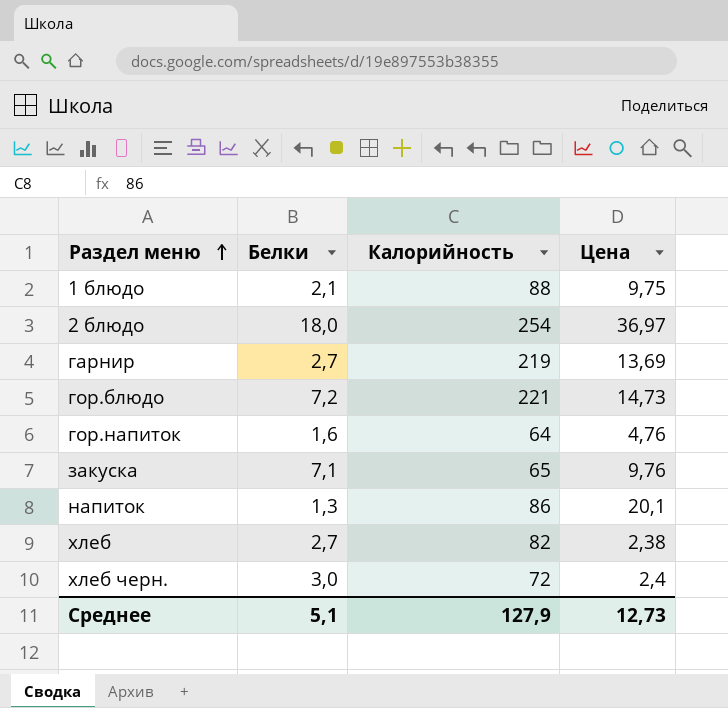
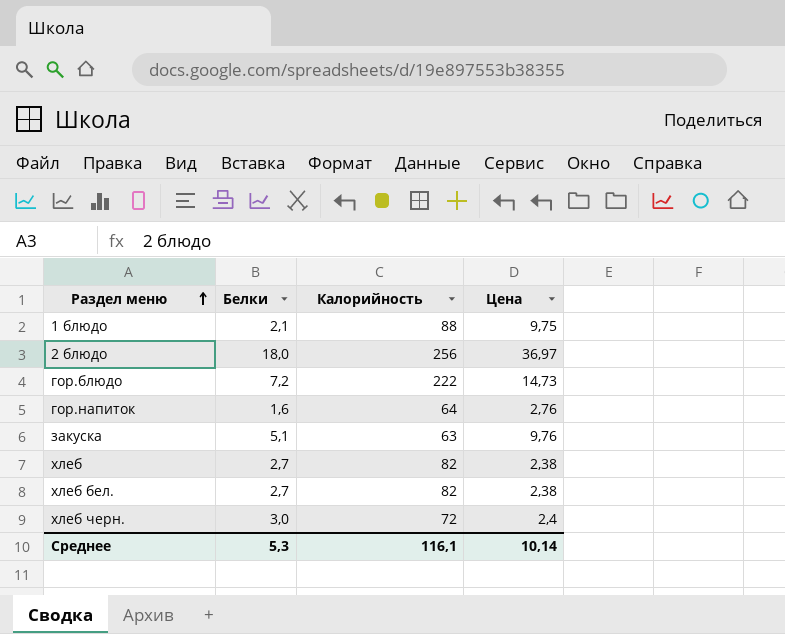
row гарнир: 2,7 | 219 | 13,69 -> none
row напиток: 1,3 | 86 | 20,1 -> none
2 блюдо | Калорийность: 254 -> 256
гор.блюдо | Калорийность: 221 -> 222
гор.напиток | Цена: 4,76 -> 2,76
закуска | Белки: 7,1 -> 5,1
закуска | Калорийность: 65 -> 63
row хлеб бел.: none -> 2,7 | 82 | 2,38
Среднее | Белки: 5,1 -> 5,3
Среднее | Калорийность: 127,9 -> 116,1
Среднее | Цена: 12,73 -> 10,14

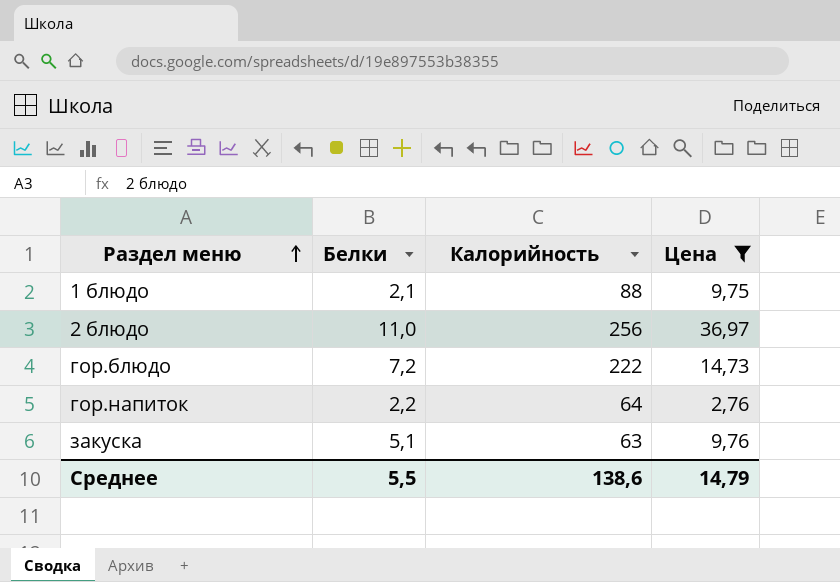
filter: none -> Цена >= 2,76
2 блюдо | Белки: 18,0 -> 11,0
гор.напиток | Белки: 1,6 -> 2,2
Среднее | Белки: 5,3 -> 5,5
Среднее | Калорийность: 116,1 -> 138,6
Среднее | Цена: 10,14 -> 14,79

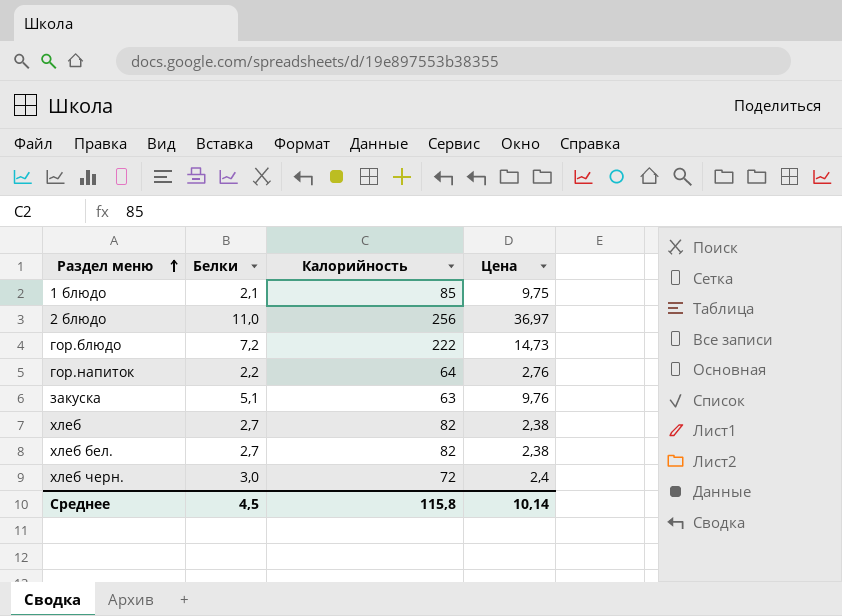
filter: Цена >= 2,76 -> none
1 блюдо | Калорийность: 88 -> 85
Среднее | Белки: 5,5 -> 4,5
Среднее | Калорийность: 138,6 -> 115,8
Среднее | Цена: 14,79 -> 10,14

